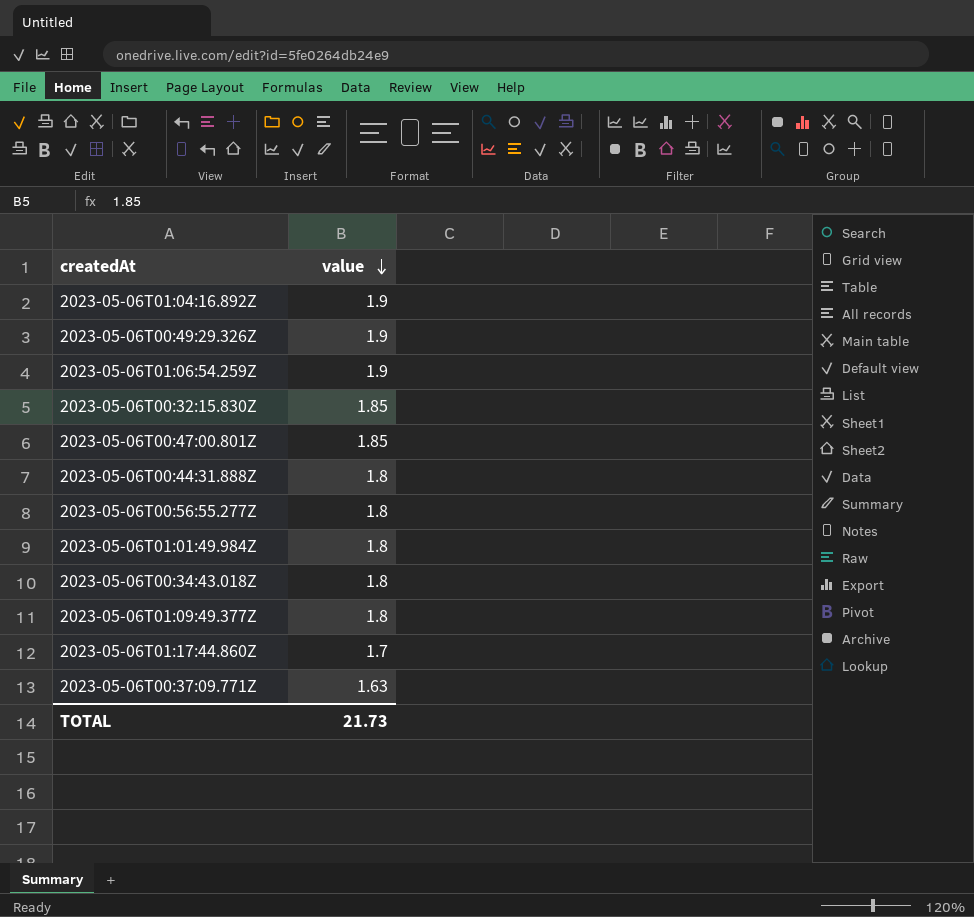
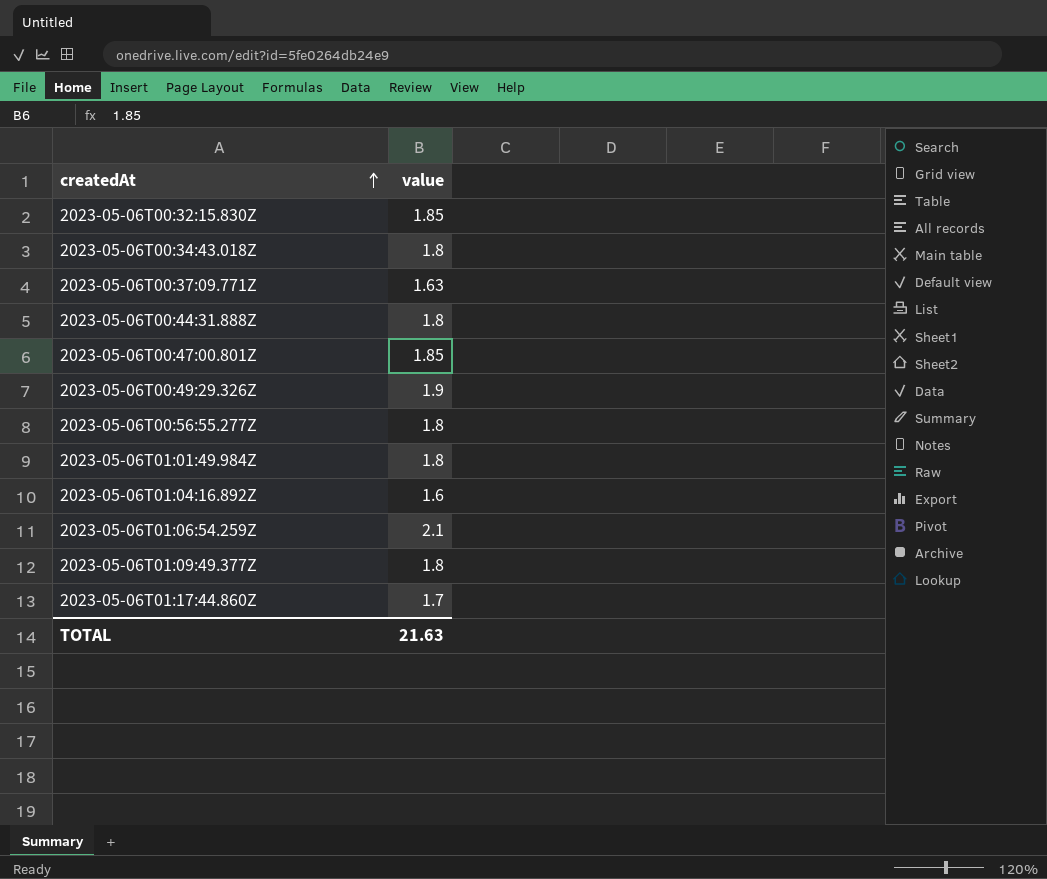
row order: value descending -> createdAt ascending
2023-05-06T01:04:16.892Z | value: 1.9 -> 1.6
2023-05-06T01:06:54.259Z | value: 1.9 -> 2.1
TOTAL | value: 21.73 -> 21.63

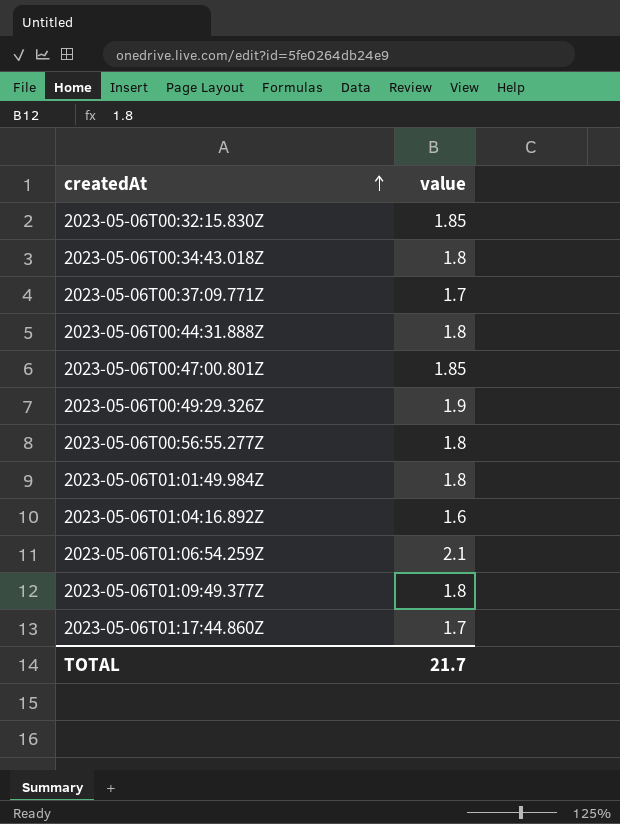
2023-05-06T00:37:09.771Z | value: 1.63 -> 1.7
TOTAL | value: 21.63 -> 21.7

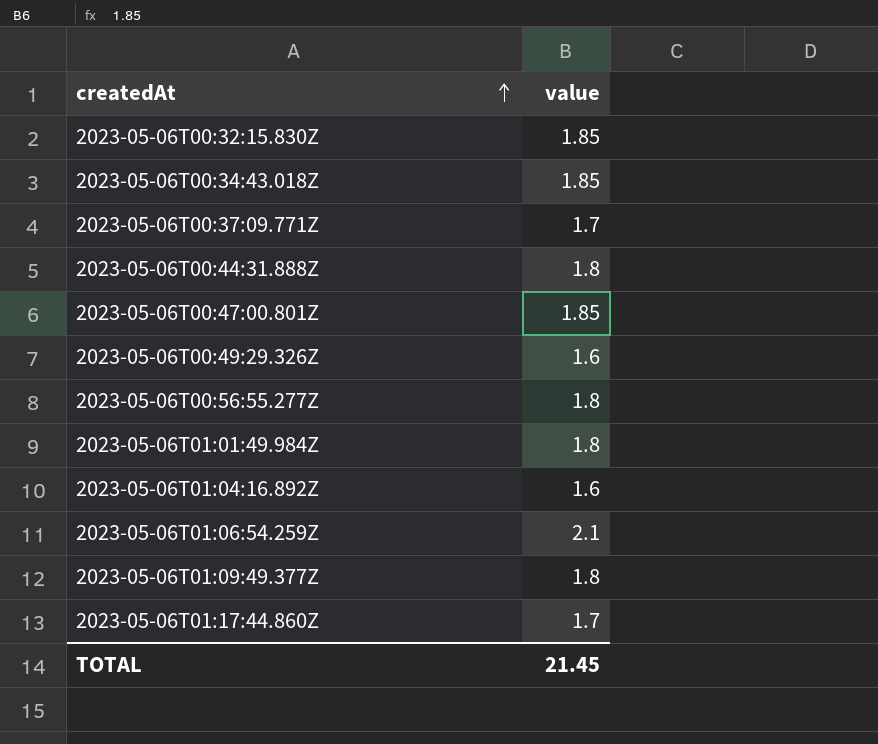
2023-05-06T00:34:43.018Z | value: 1.8 -> 1.85
2023-05-06T00:49:29.326Z | value: 1.9 -> 1.6
TOTAL | value: 21.7 -> 21.45

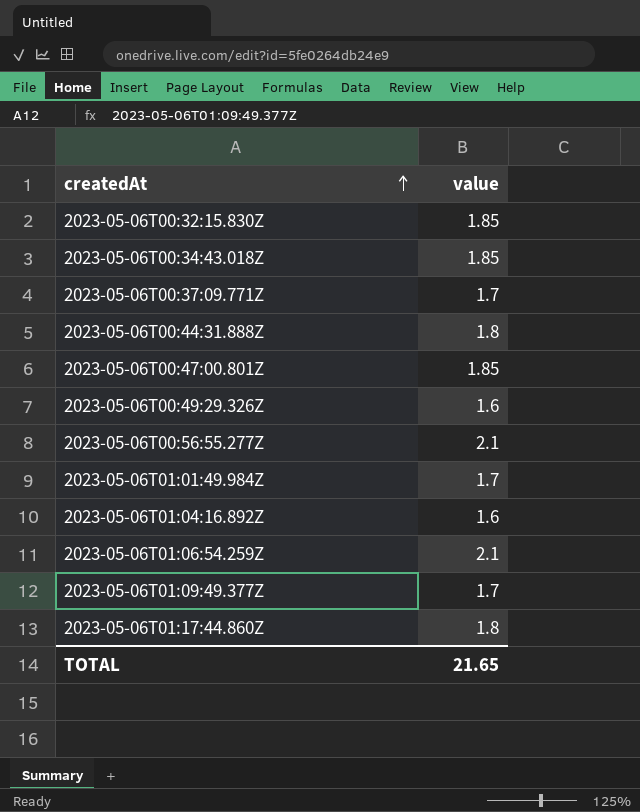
2023-05-06T00:56:55.277Z | value: 1.8 -> 2.1
2023-05-06T01:01:49.984Z | value: 1.8 -> 1.7
2023-05-06T01:09:49.377Z | value: 1.8 -> 1.7
2023-05-06T01:17:44.860Z | value: 1.7 -> 1.8
TOTAL | value: 21.45 -> 21.65

